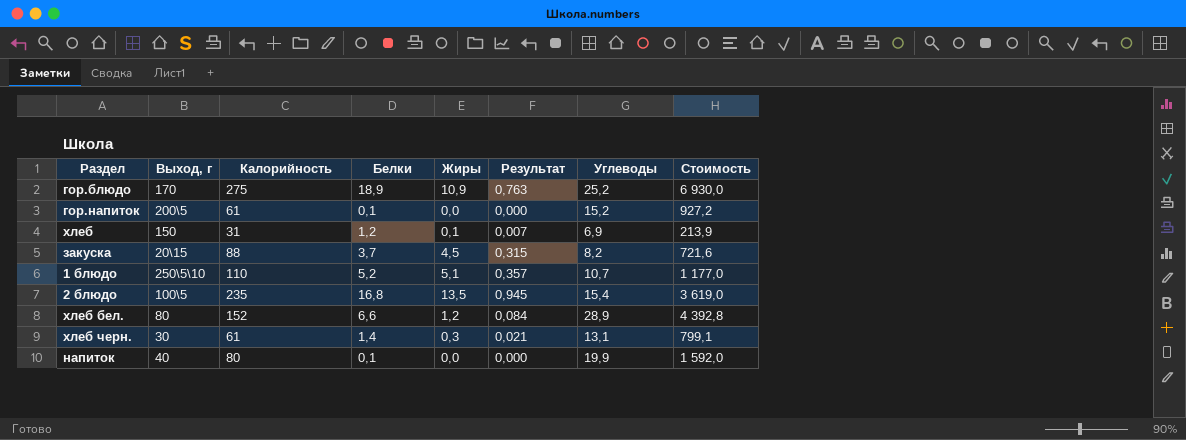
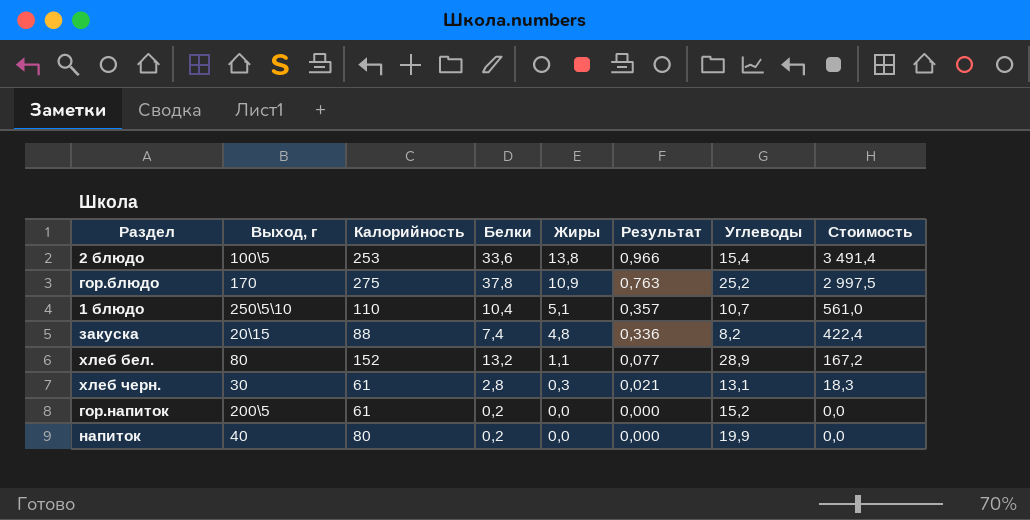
row order: none -> Жиры descending
column Стоимость | formula: [Калорийность] * [Углеводы] -> [Калорийность] * [Жиры]
row хлеб: 150 | 31 | 1,2 | 0,1 | 0,007 | 6,9 | 213,9 -> none
2 блюдо | Калорийность: 235 -> 253
2 блюдо | Белки: 16,8 -> 33,6
2 блюдо | Жиры: 13,5 -> 13,8
2 блюдо | Результат: 0,945 -> 0,966
гор.блюдо | Белки: 18,9 -> 37,8
1 блюдо | Белки: 5,2 -> 10,4
закуска | Белки: 3,7 -> 7,4
закуска | Жиры: 4,5 -> 4,8
закуска | Результат: 0,315 -> 0,336
хлеб бел. | Белки: 6,6 -> 13,2
хлеб бел. | Жиры: 1,2 -> 1,1
хлеб бел. | Результат: 0,084 -> 0,077
хлеб черн. | Белки: 1,4 -> 2,8
гор.напиток | Белки: 0,1 -> 0,2
напиток | Белки: 0,1 -> 0,2

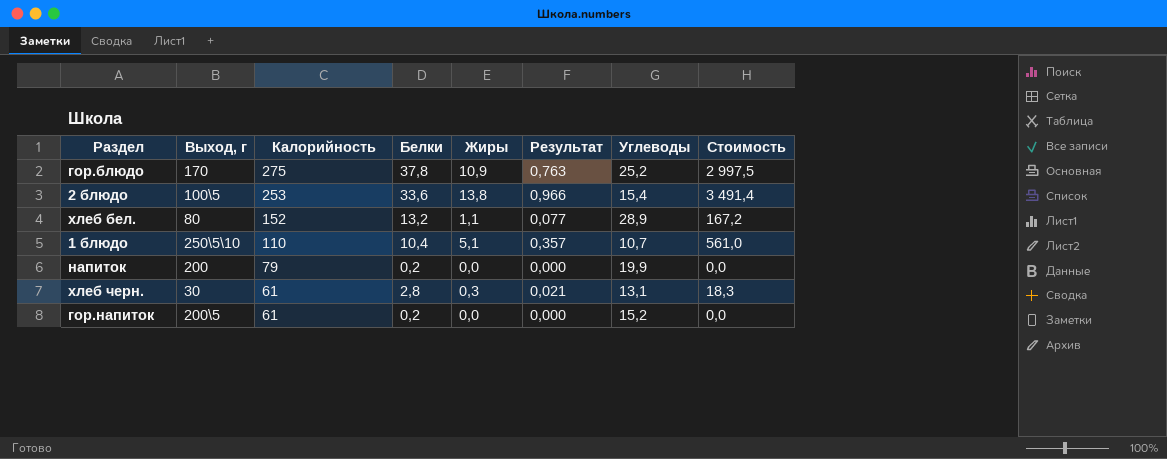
row order: Жиры descending -> Калорийность descending
row закуска: 20\15 | 88 | 7,4 | 4,8 | 0,336 | 8,2 | 422,4 -> none
напиток | Выход, г: 40 -> 200
напиток | Калорийность: 80 -> 79

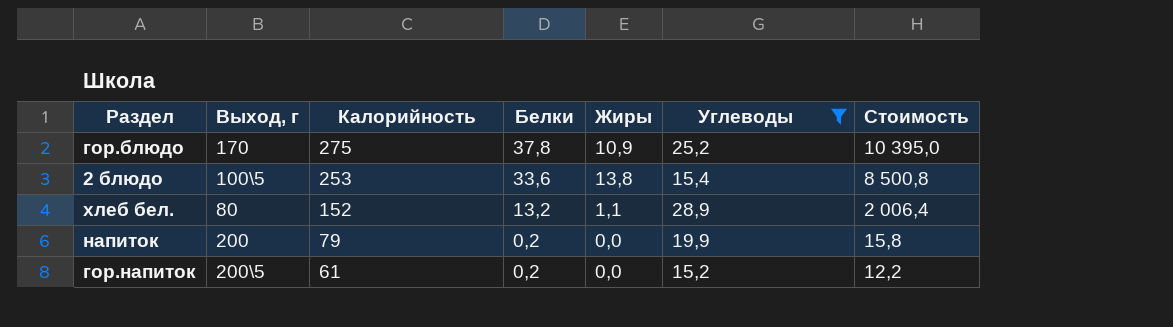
filter: none -> Углеводы >= 15,2
column Результат | formula: [Жиры] * 0,07 -> none
column Стоимость | formula: [Калорийность] * [Жиры] -> [Калорийность] * [Белки]

